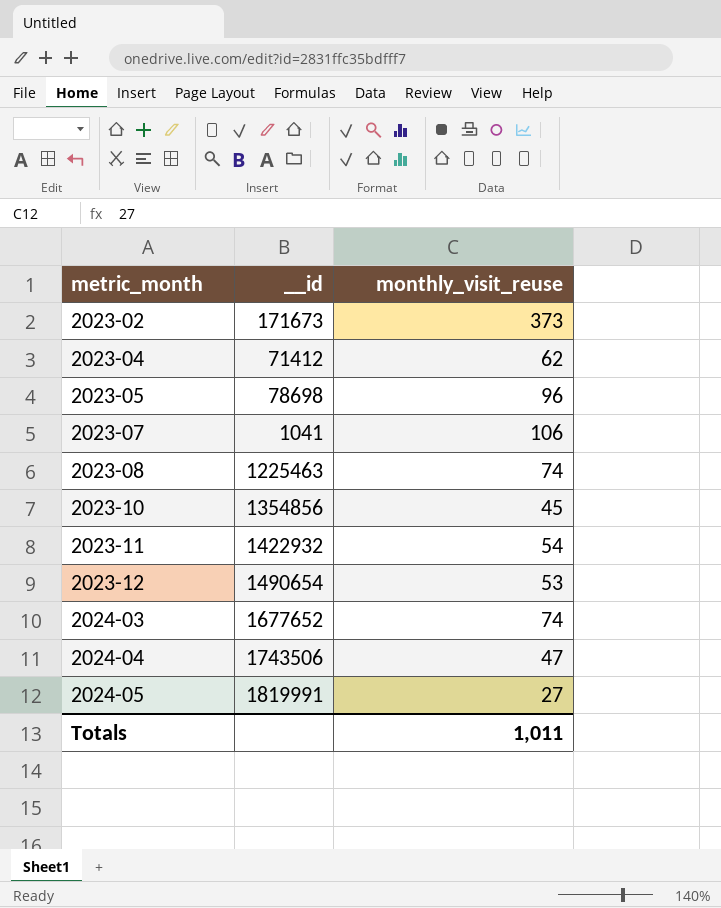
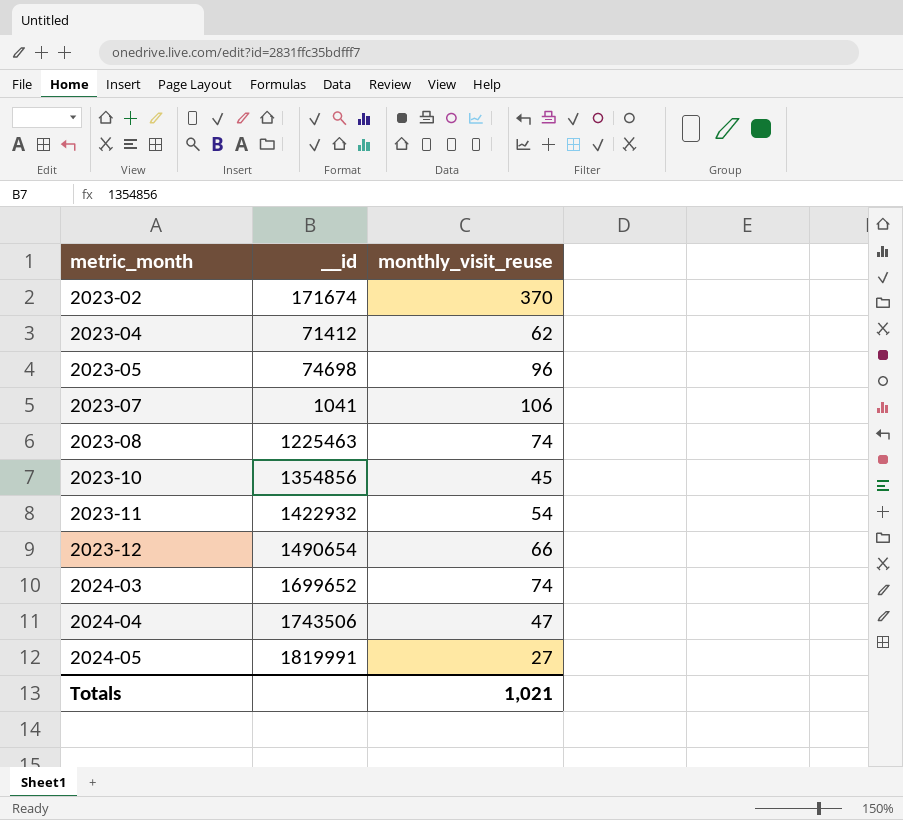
2023-02 | __id: 171673 -> 171674
2023-02 | monthly_visit_reuse: 373 -> 370
2023-05 | __id: 78698 -> 74698
2023-12 | monthly_visit_reuse: 53 -> 66
2024-03 | __id: 1677652 -> 1699652
Totals | monthly_visit_reuse: 1,011 -> 1,021

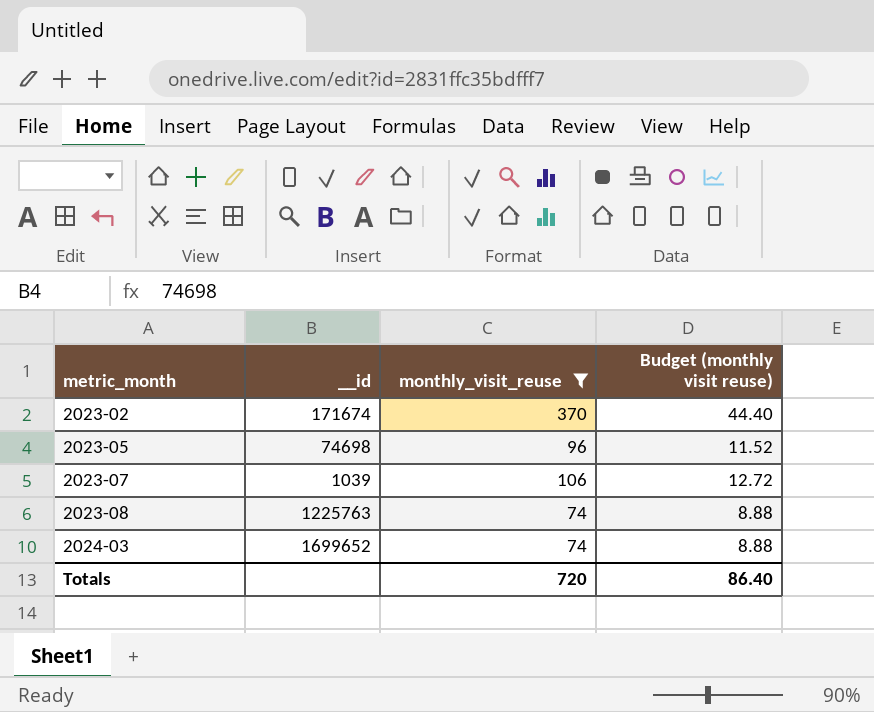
filter: none -> monthly_visit_reuse >= 74
column Budget (monthly visit reuse) | formula: none -> [monthly_visit_reuse] * 0.12
2023-07 | __id: 1041 -> 1039
2023-08 | __id: 1225463 -> 1225763
Totals | monthly_visit_reuse: 1,021 -> 720

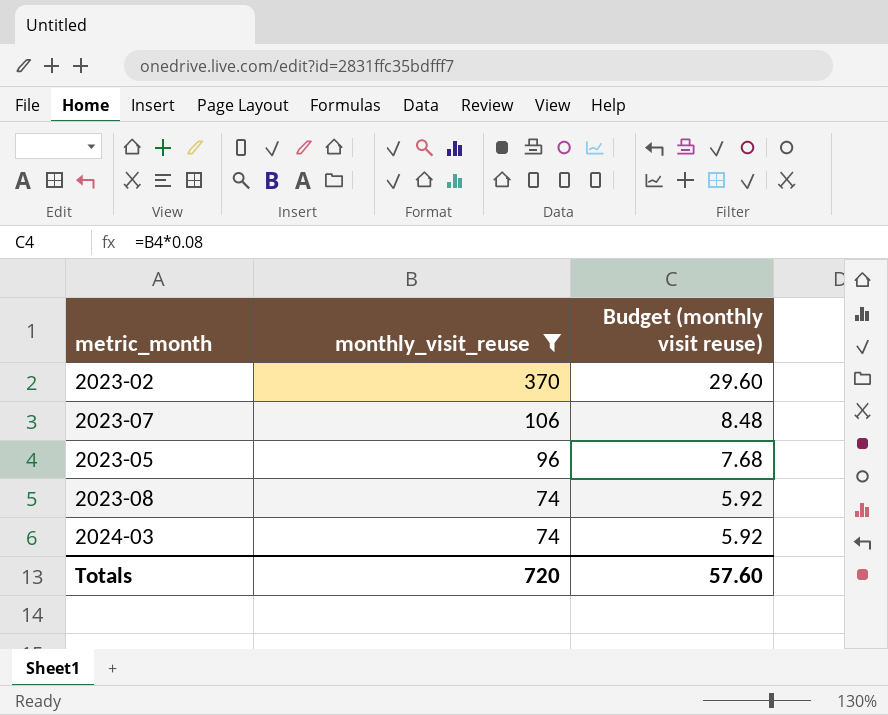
row order: metric_month ascending -> monthly_visit_reuse descending
column __id | position: 2 -> none
column Budget (monthly visit reuse) | formula: [monthly_visit_reuse] * 0.12 -> [monthly_visit_reuse] * 0.08
Totals | Budget (monthly visit reuse): 86.40 -> 57.60

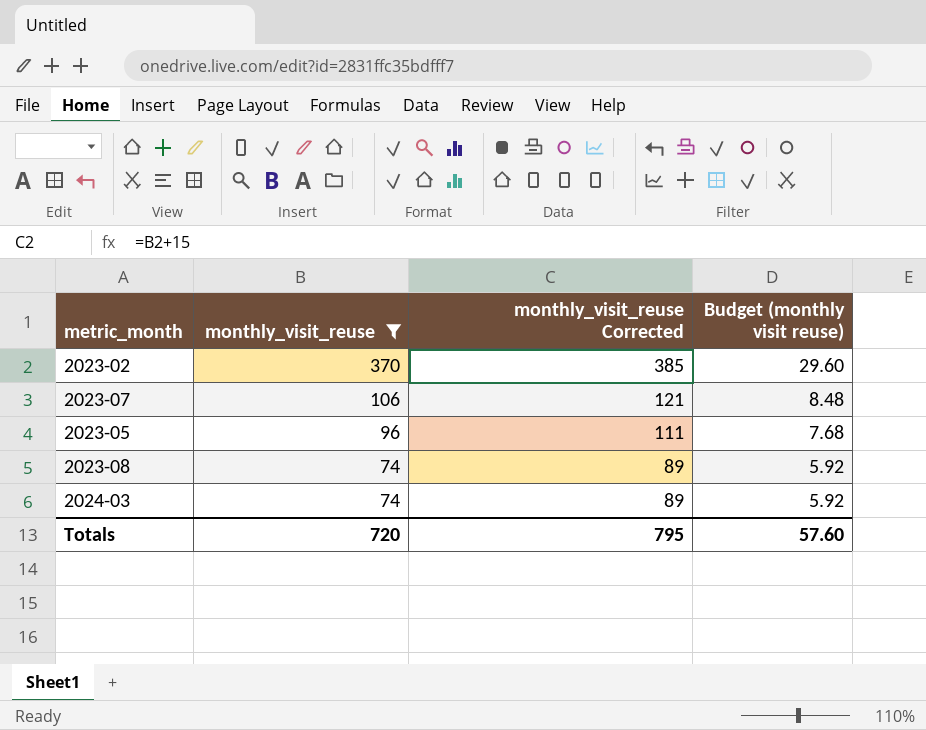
column monthly_visit_reuse Corrected | formula: none -> [monthly_visit_reuse] + 15

